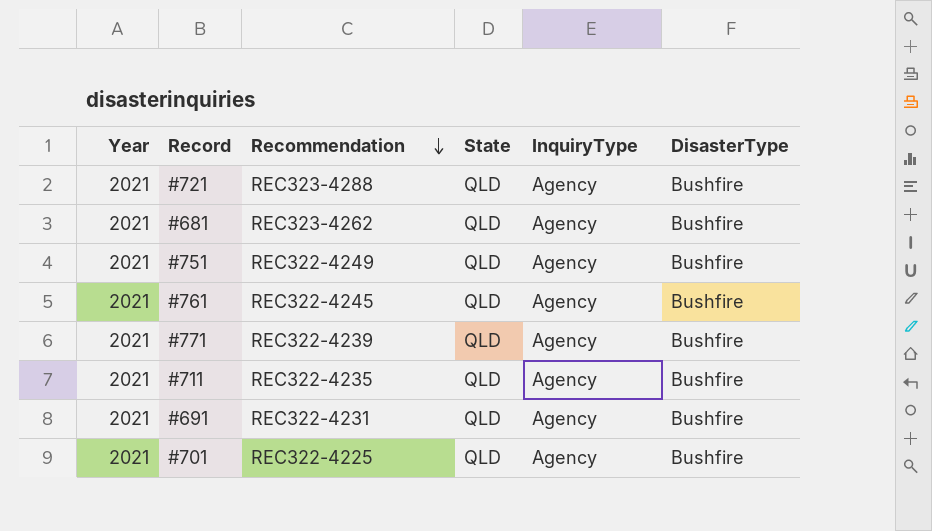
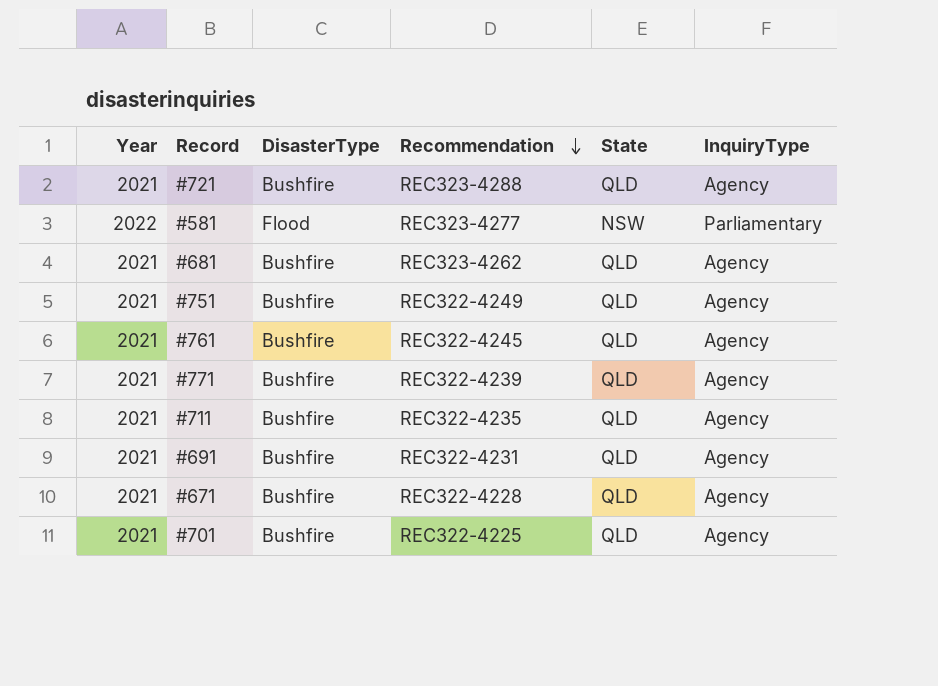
column DisasterType | position: 6 -> 3
row #581: none -> 2022 | Flood | REC323-4277 | NSW | Parliamentary
row #671: none -> 2021 | Bushfire | REC322-4228 | QLD | Agency

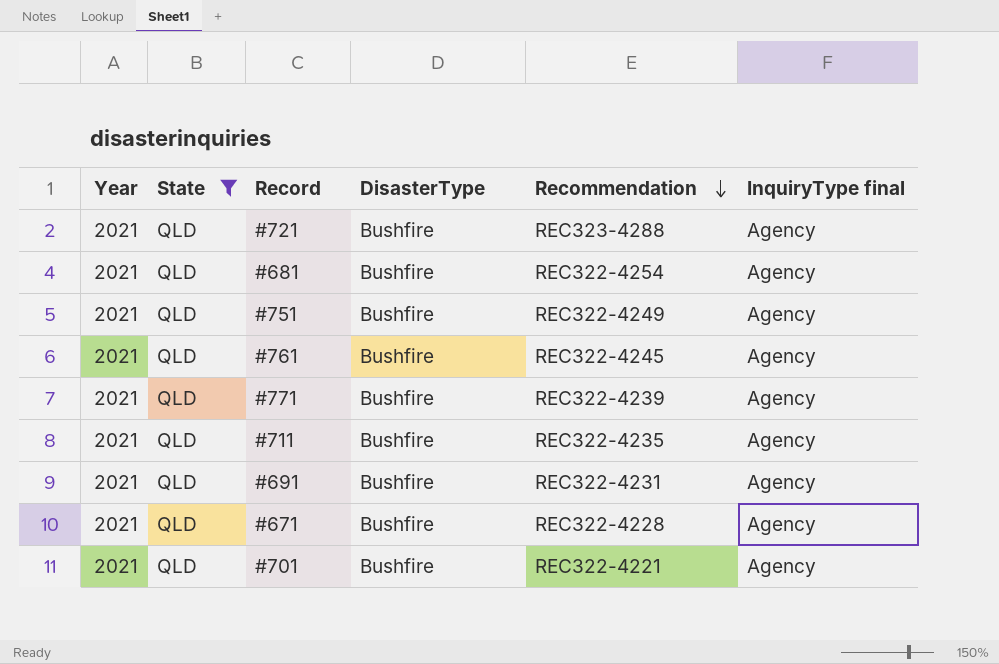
filter: none -> State = QLD
column State | position: 5 -> 2
column name: InquiryType -> InquiryType final
#681 | Recommendation: REC323-4262 -> REC322-4254
#701 | Recommendation: REC322-4225 -> REC322-4221

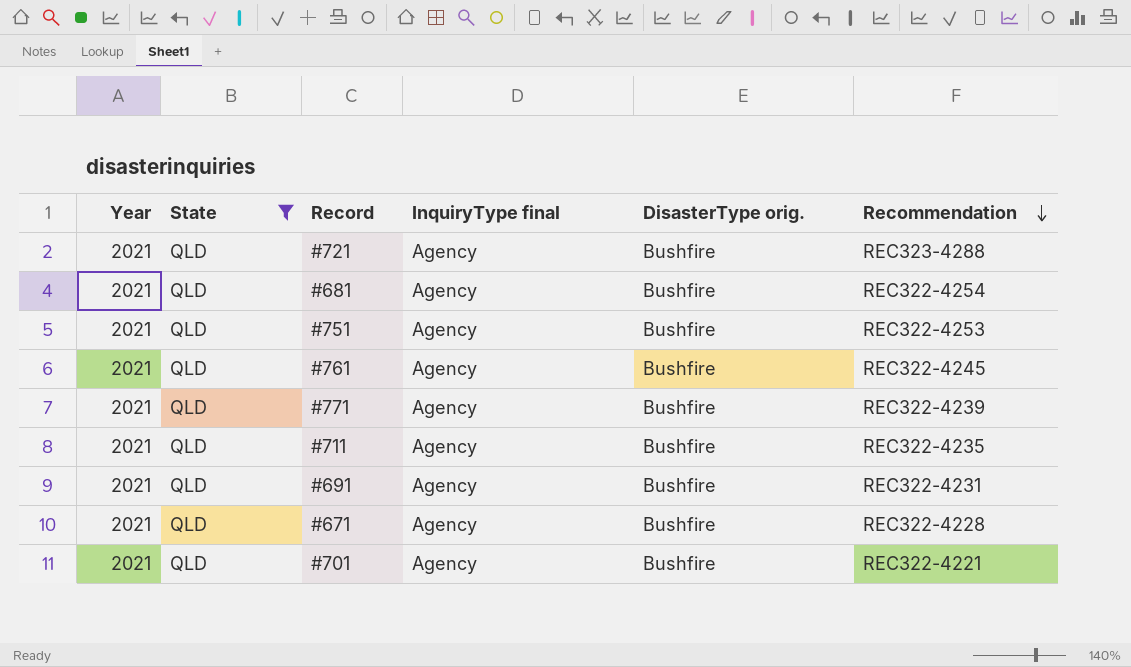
column InquiryType final | position: 6 -> 4
column name: DisasterType -> DisasterType orig.
#751 | Recommendation: REC322-4249 -> REC322-4253

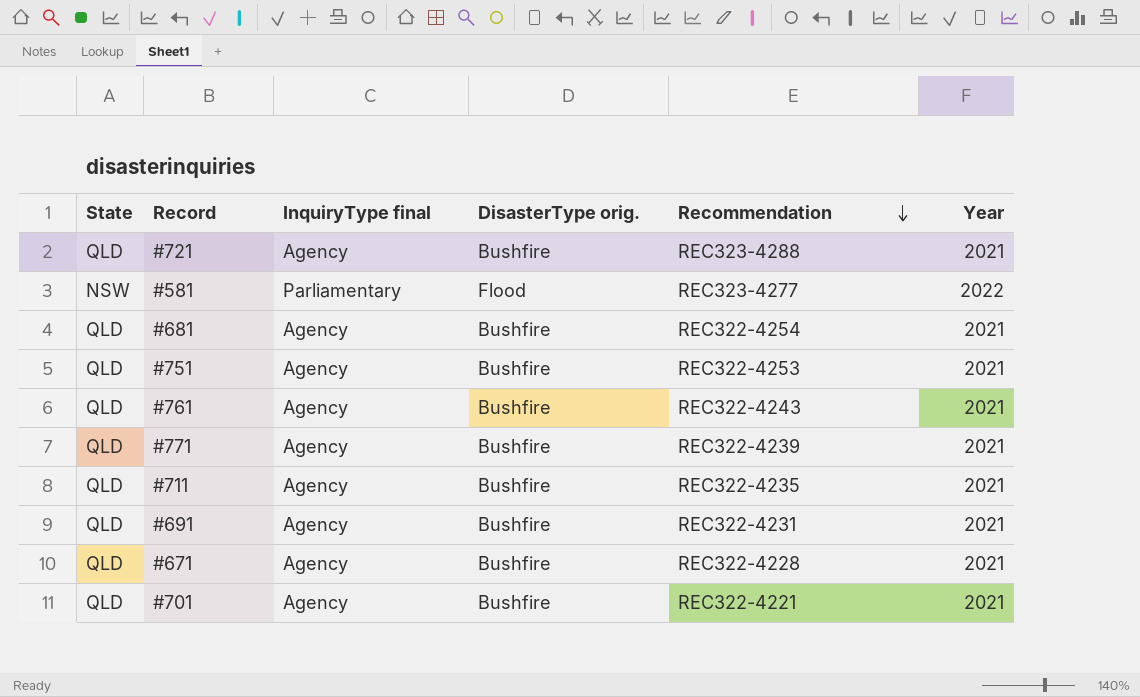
filter: State = QLD -> none
column Year | position: 1 -> 6
#761 | Recommendation: REC322-4245 -> REC322-4243

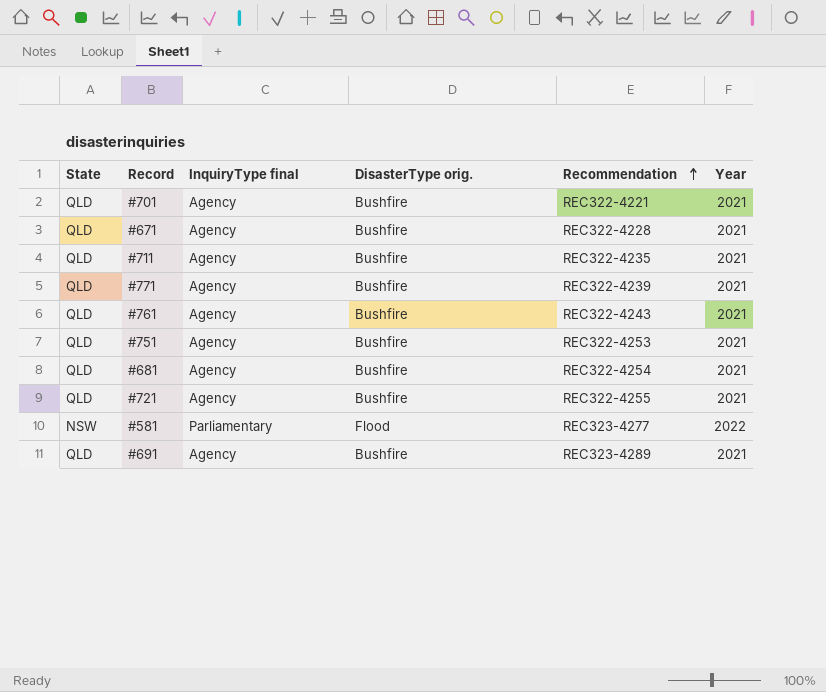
row order: Recommendation descending -> Recommendation ascending
#721 | Recommendation: REC323-4288 -> REC322-4255
#691 | Recommendation: REC322-4231 -> REC323-4289

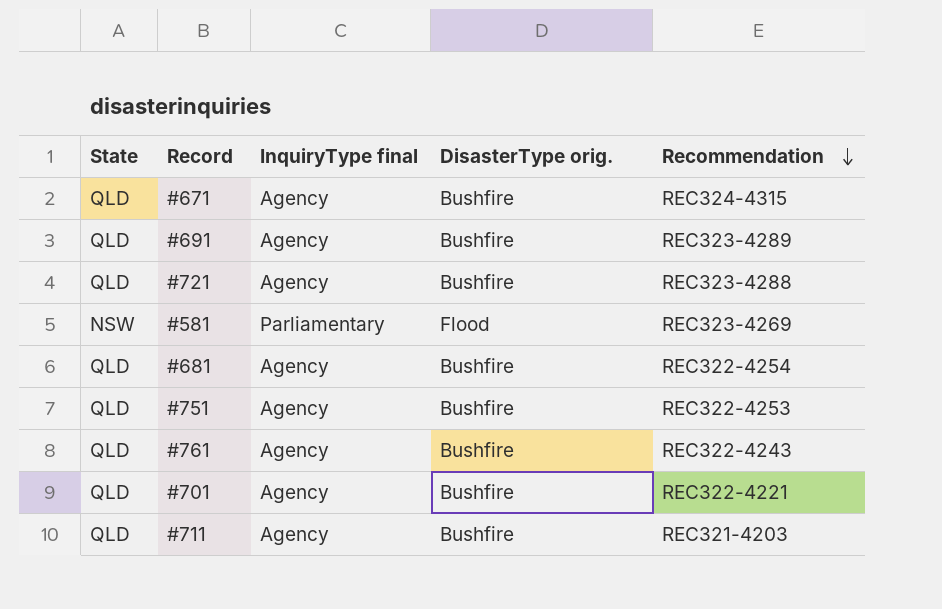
row order: Recommendation ascending -> Recommendation descending
column Year | position: 6 -> none
row #771: QLD | Agency | Bushfire | REC322-4239 | 2021 -> none
#671 | Recommendation: REC322-4228 -> REC324-4315
#721 | Recommendation: REC322-4255 -> REC323-4288
#581 | Recommendation: REC323-4277 -> REC323-4269
#711 | Recommendation: REC322-4235 -> REC321-4203

